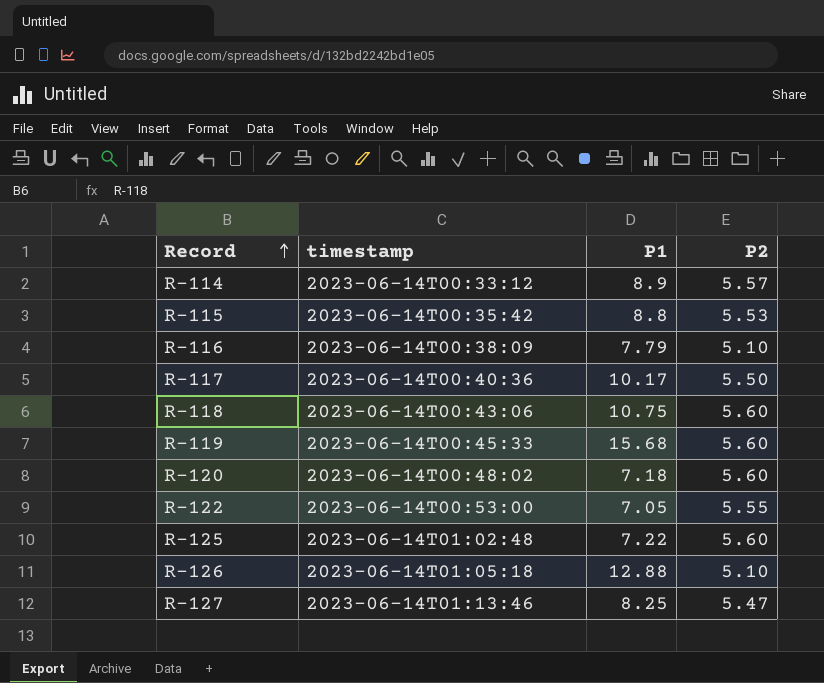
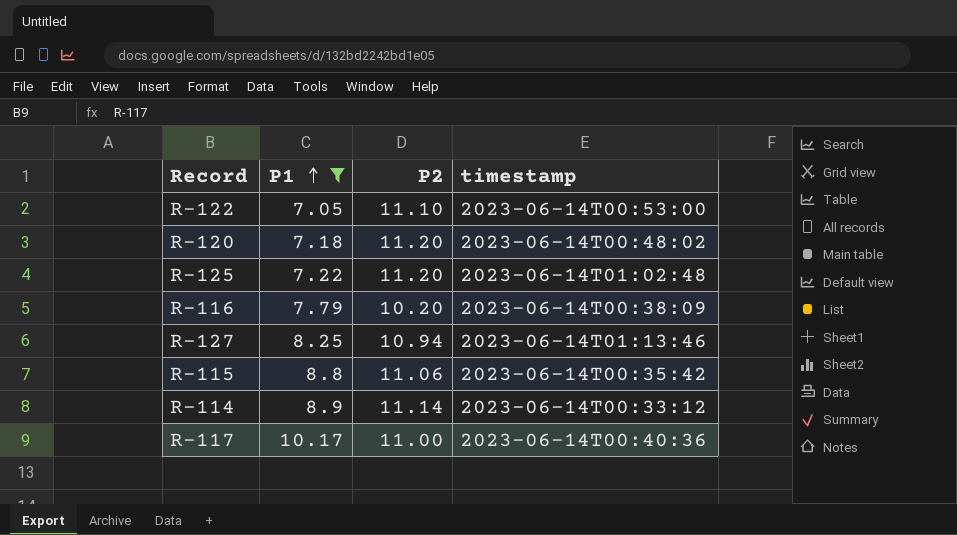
filter: none -> P1 <= 10.17
row order: Record ascending -> P1 ascending
column timestamp | position: 2 -> 4
R-122 | P2: 5.55 -> 11.10
R-120 | P2: 5.60 -> 11.20
R-125 | P2: 5.60 -> 11.20
R-116 | P2: 5.10 -> 10.20
R-127 | P2: 5.47 -> 10.94
R-115 | P2: 5.53 -> 11.06
R-114 | P2: 5.57 -> 11.14
R-117 | P2: 5.50 -> 11.00

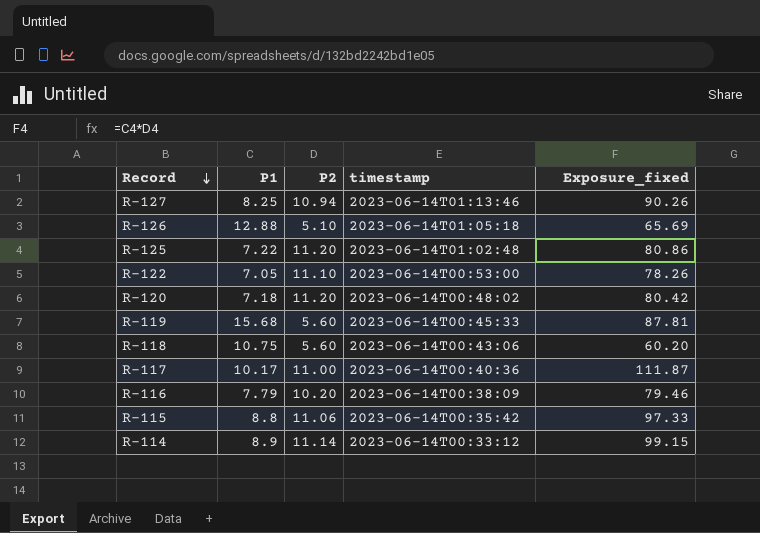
filter: P1 <= 10.17 -> none
row order: P1 ascending -> Record descending
column Exposure_fixed | formula: none -> [P1] * [P2]

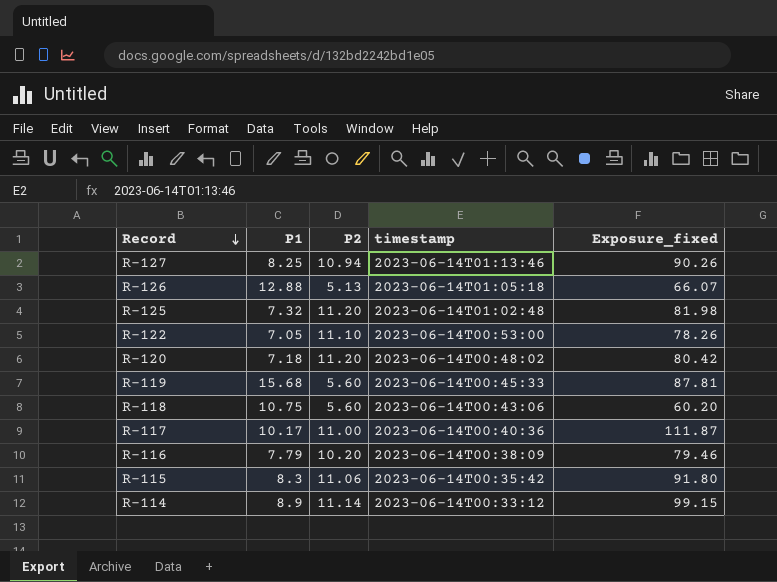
R-126 | P2: 5.10 -> 5.13
R-126 | Exposure_fixed: 65.69 -> 66.07
R-125 | P1: 7.22 -> 7.32
R-125 | Exposure_fixed: 80.86 -> 81.98
R-115 | P1: 8.8 -> 8.3
R-115 | Exposure_fixed: 97.33 -> 91.80

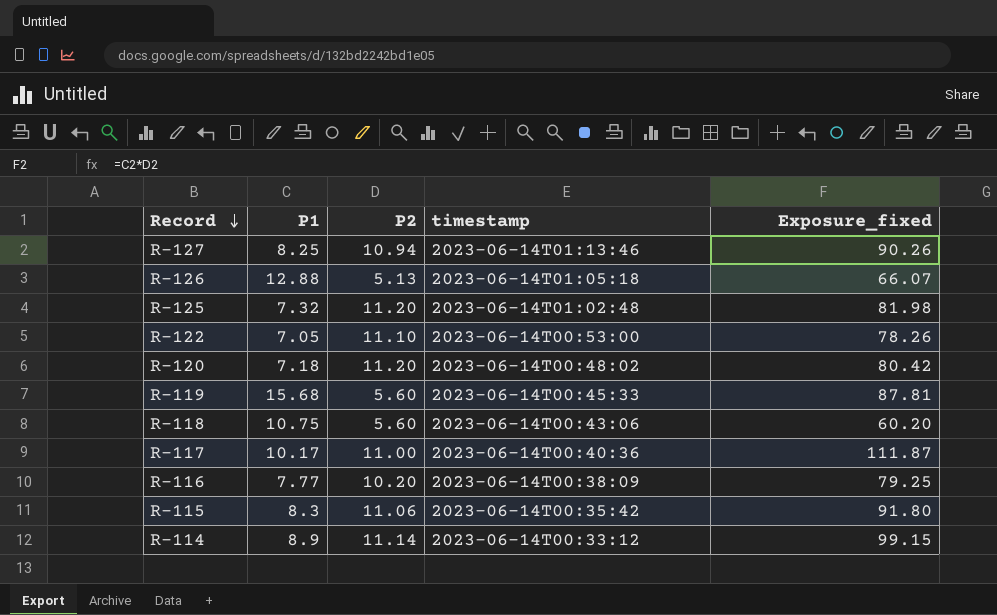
R-116 | P1: 7.79 -> 7.77
R-116 | Exposure_fixed: 79.46 -> 79.25

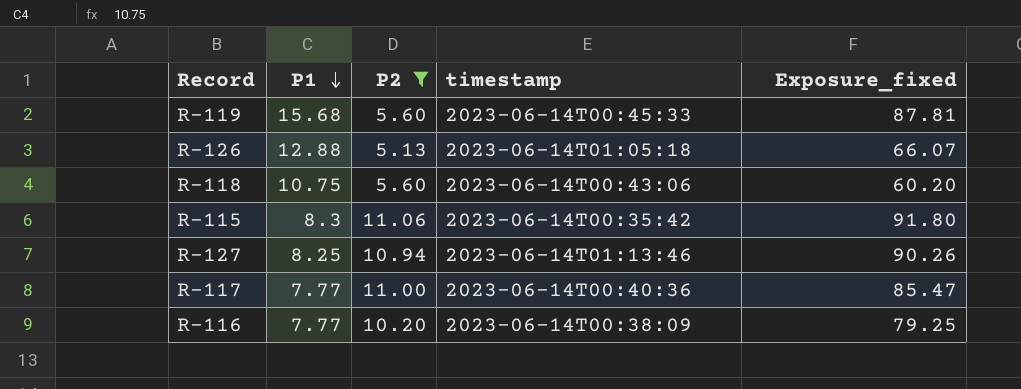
filter: none -> P2 <= 11.06
row order: Record descending -> P1 descending
R-117 | P1: 10.17 -> 7.77
R-117 | Exposure_fixed: 111.87 -> 85.47

